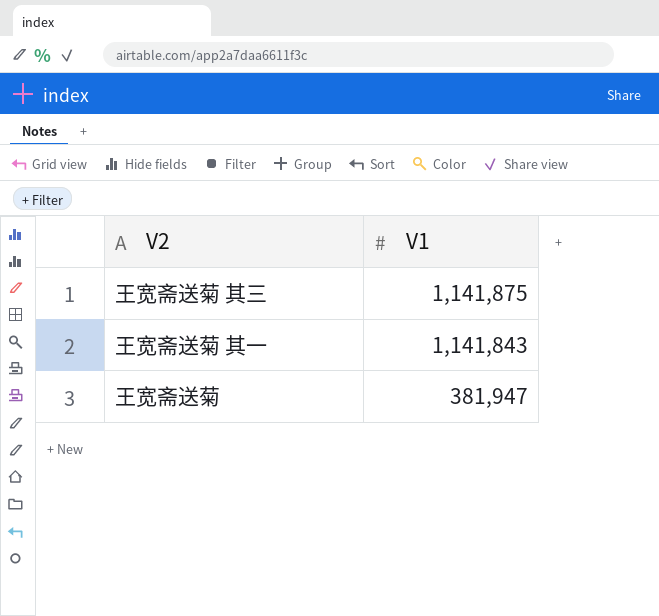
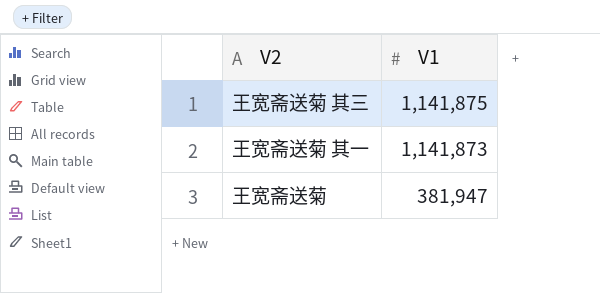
王宽斋送菊 其一 | V1: 1,141,843 -> 1,141,873

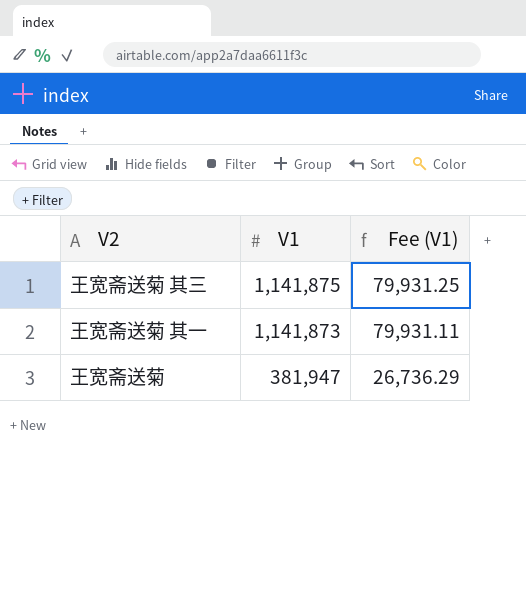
column Fee (V1) | formula: none -> [V1] * 0.07

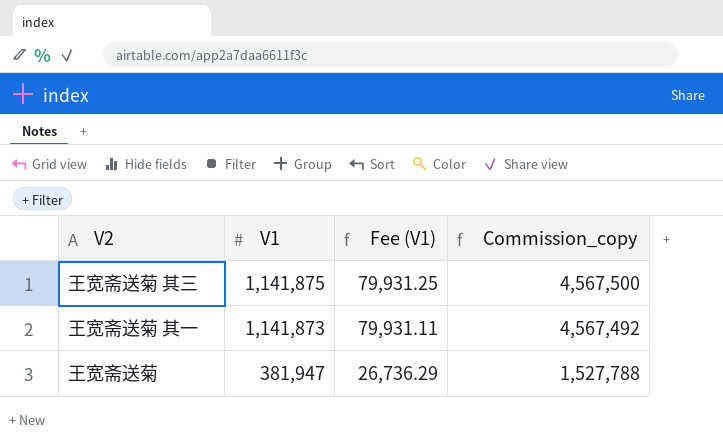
column Commission_copy | formula: none -> [V1] * 4

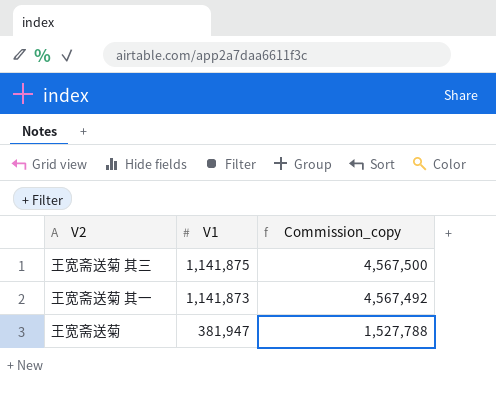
column Fee (V1) | formula: [V1] * 0.07 -> none

